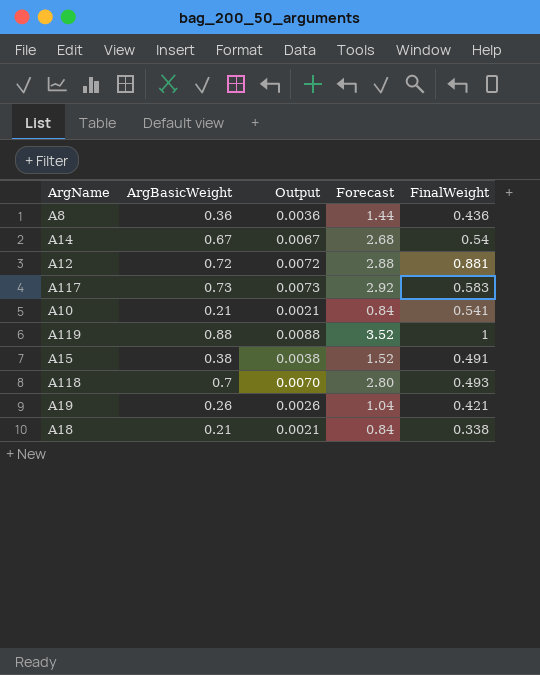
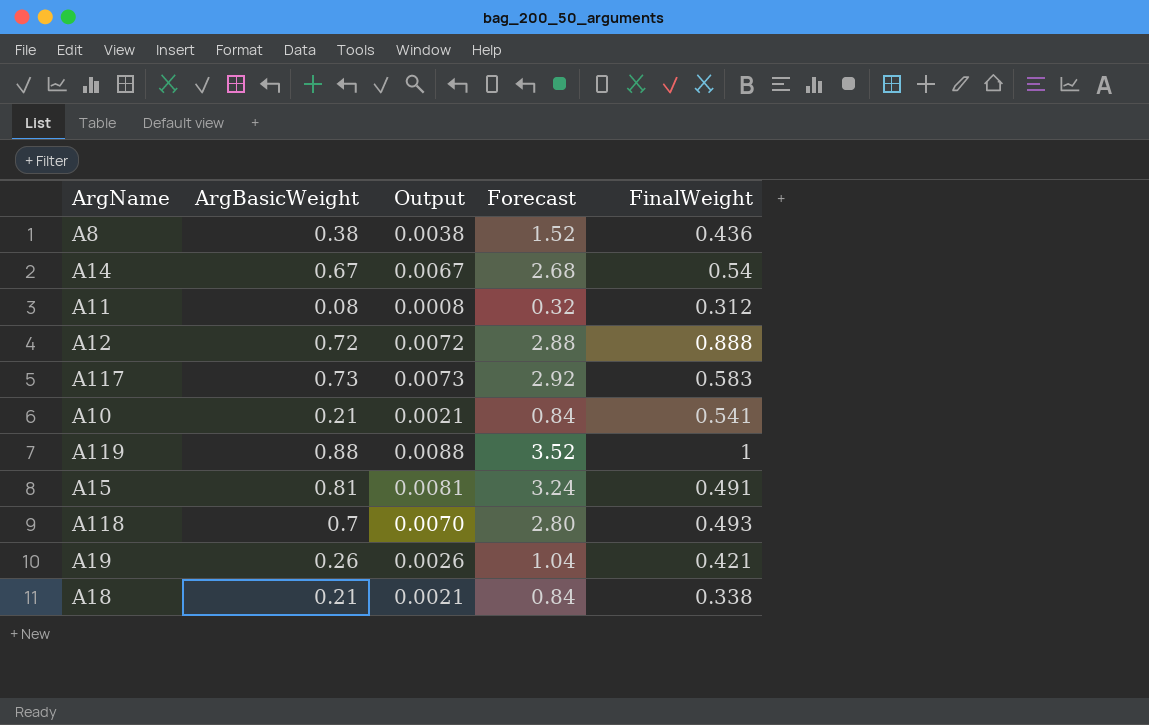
A8 | ArgBasicWeight: 0.36 -> 0.38
A8 | Output: 0.0036 -> 0.0038
A8 | Forecast: 1.44 -> 1.52
row A11: none -> 0.08 | 0.0008 | 0.32 | 0.312
A12 | FinalWeight: 0.881 -> 0.888
A15 | ArgBasicWeight: 0.38 -> 0.81
A15 | Output: 0.0038 -> 0.0081
A15 | Forecast: 1.52 -> 3.24

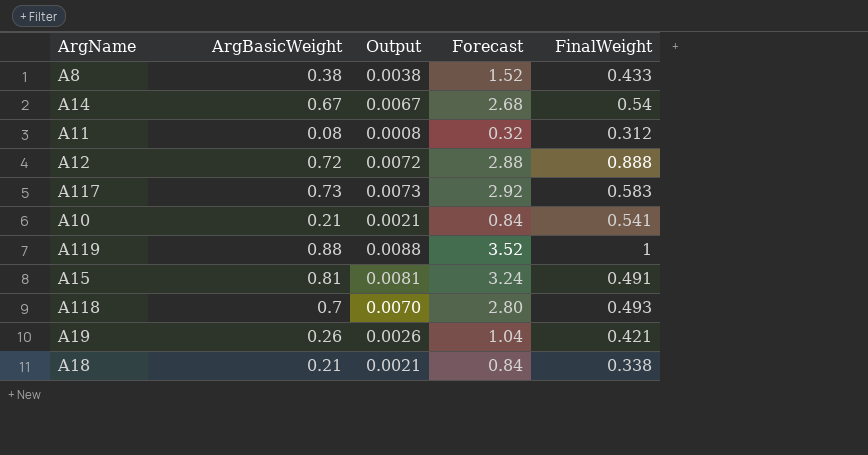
A8 | FinalWeight: 0.436 -> 0.433

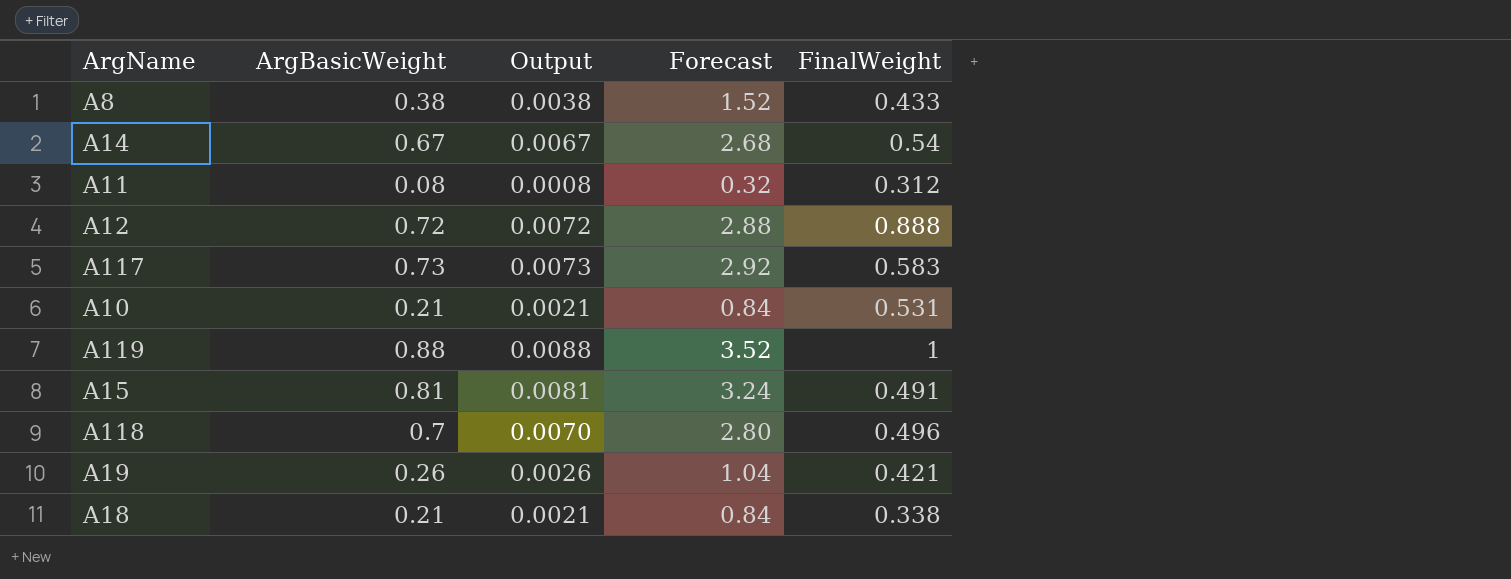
A10 | FinalWeight: 0.541 -> 0.531
A118 | FinalWeight: 0.493 -> 0.496

